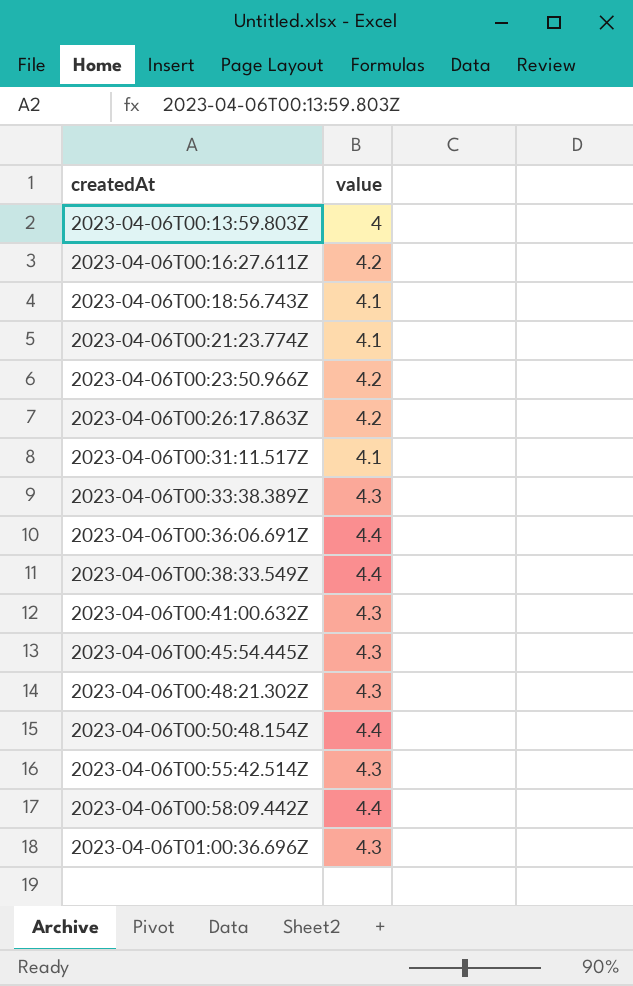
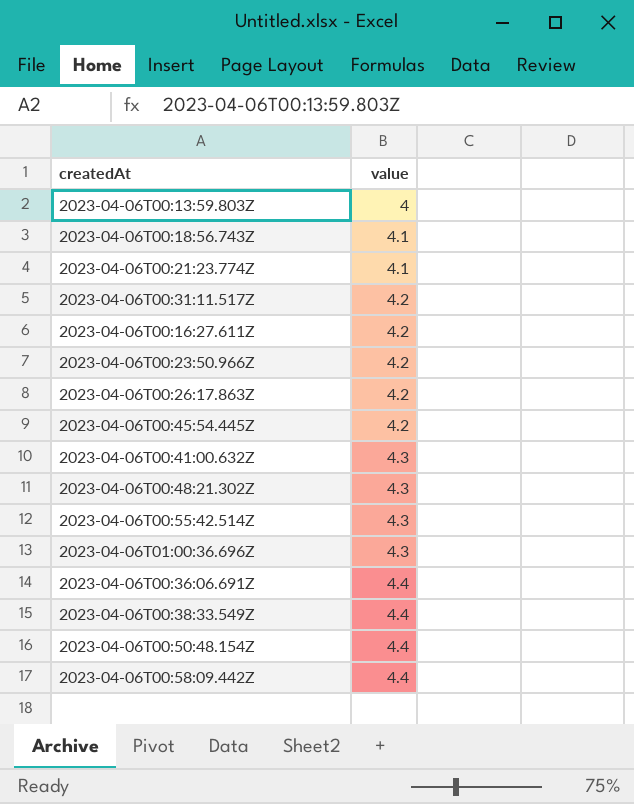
row order: createdAt ascending -> value ascending
row 2023-04-06T00:33:38.389Z: 4.3 -> none
2023-04-06T00:31:11.517Z | value: 4.1 -> 4.2
2023-04-06T00:45:54.445Z | value: 4.3 -> 4.2

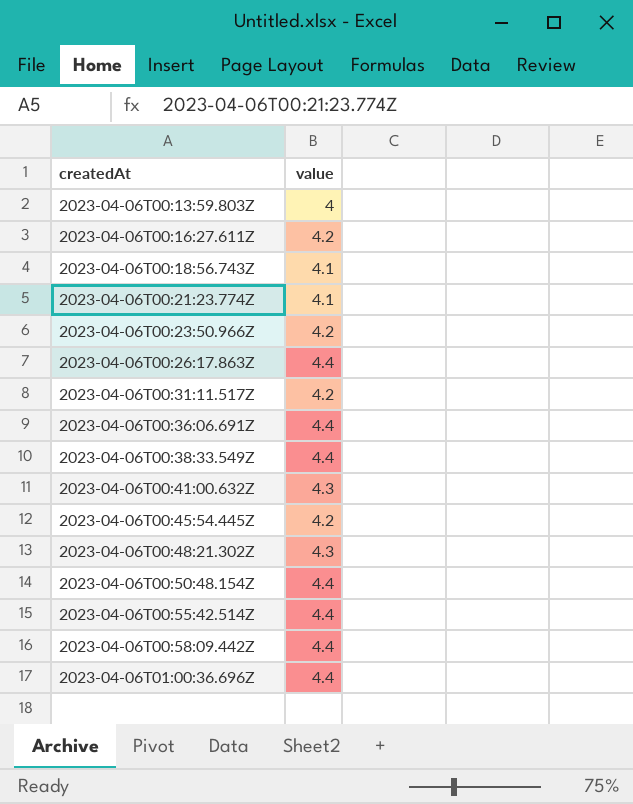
row order: value ascending -> createdAt ascending
2023-04-06T00:26:17.863Z | value: 4.2 -> 4.4
2023-04-06T00:55:42.514Z | value: 4.3 -> 4.4
2023-04-06T01:00:36.696Z | value: 4.3 -> 4.4

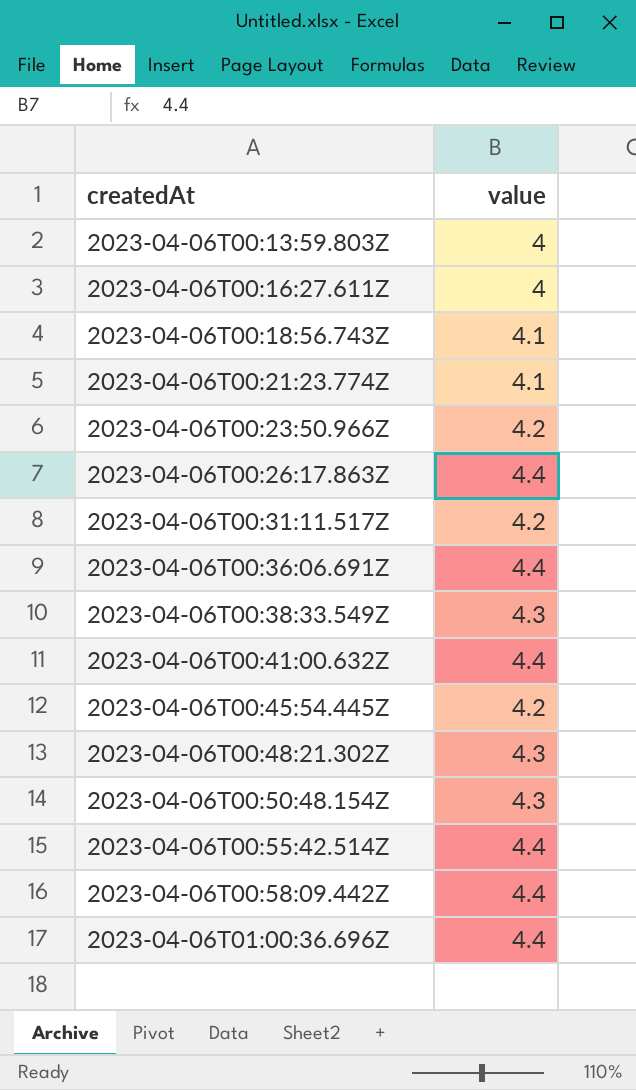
2023-04-06T00:16:27.611Z | value: 4.2 -> 4
2023-04-06T00:38:33.549Z | value: 4.4 -> 4.3
2023-04-06T00:41:00.632Z | value: 4.3 -> 4.4
2023-04-06T00:50:48.154Z | value: 4.4 -> 4.3

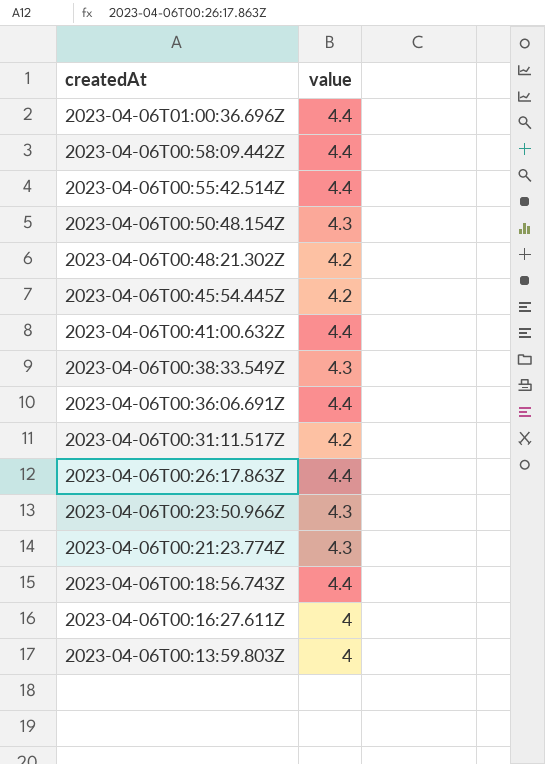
row order: createdAt ascending -> createdAt descending
2023-04-06T00:48:21.302Z | value: 4.3 -> 4.2
2023-04-06T00:23:50.966Z | value: 4.2 -> 4.3
2023-04-06T00:21:23.774Z | value: 4.1 -> 4.3
2023-04-06T00:18:56.743Z | value: 4.1 -> 4.4

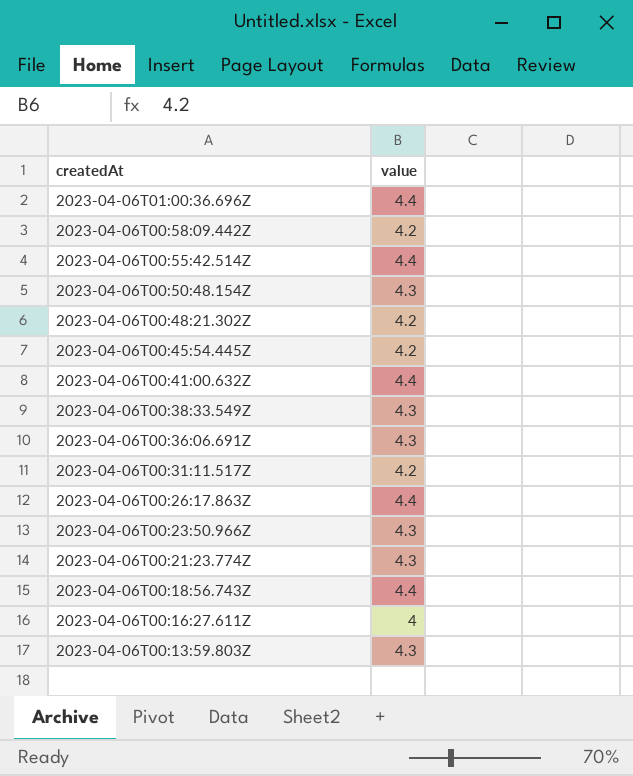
2023-04-06T00:58:09.442Z | value: 4.4 -> 4.2
2023-04-06T00:36:06.691Z | value: 4.4 -> 4.3
2023-04-06T00:13:59.803Z | value: 4 -> 4.3

